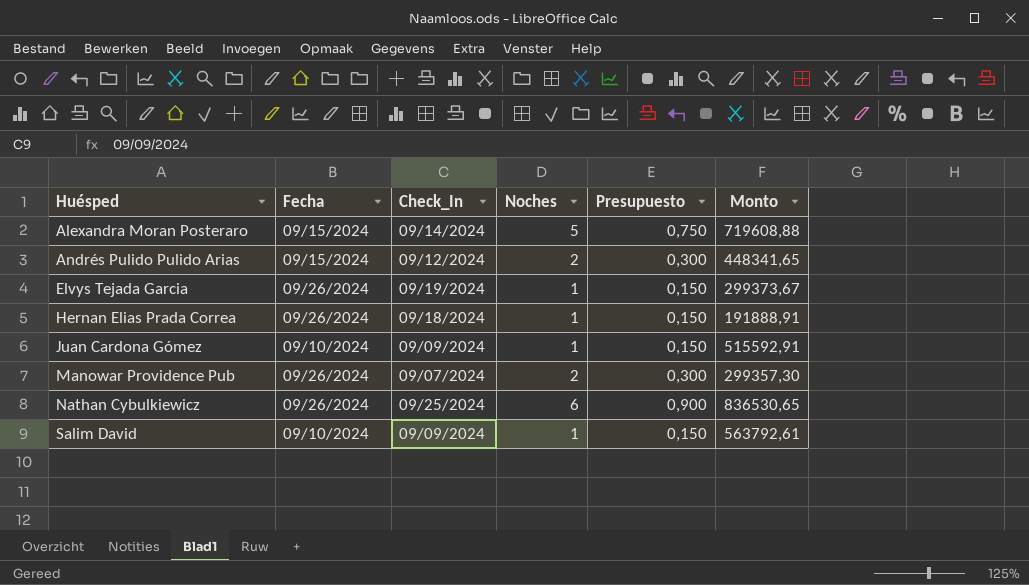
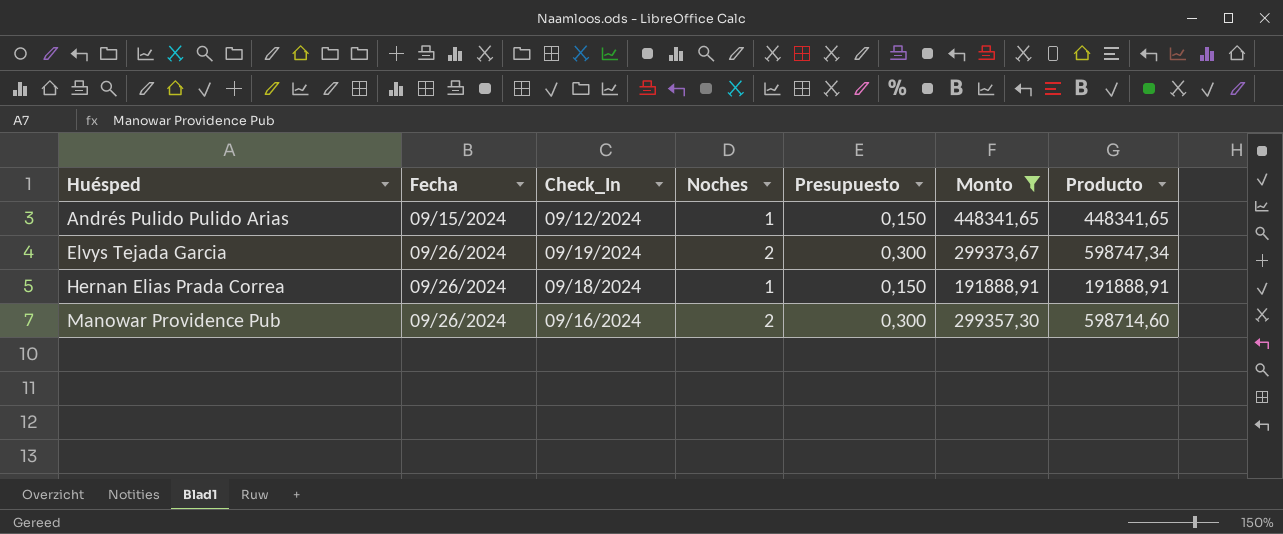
filter: none -> Monto <= 448341,65
column Producto | formula: none -> [Noches] * [Monto]
Andrés Pulido Pulido Arias | Noches: 2 -> 1
Andrés Pulido Pulido Arias | Presupuesto: 0,300 -> 0,150
Elvys Tejada Garcia | Noches: 1 -> 2
Elvys Tejada Garcia | Presupuesto: 0,150 -> 0,300
Manowar Providence Pub | Check_In: 09/07/2024 -> 09/16/2024

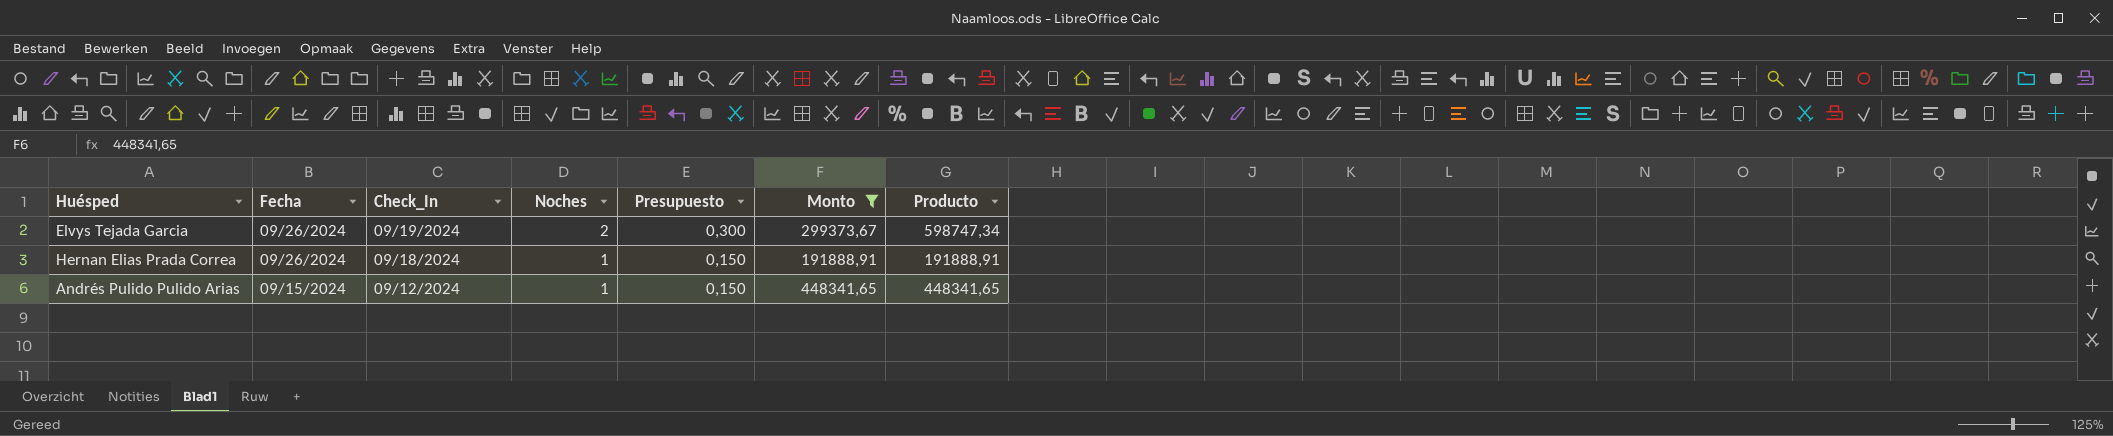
row order: Huésped ascending -> Fecha descending
row Manowar Providence Pub: 09/26/2024 | 09/16/2024 | 2 | 0,300 | 299357,30 | 598714,60 -> none

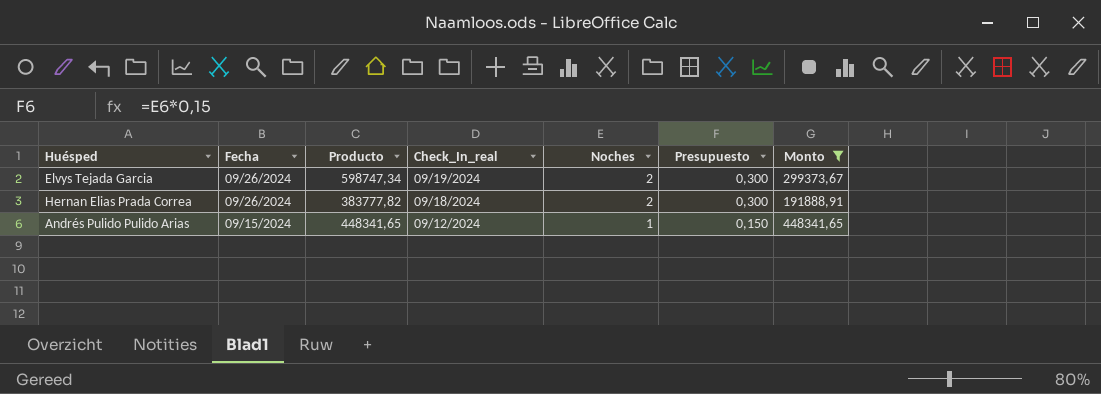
column Producto | position: 7 -> 3
column name: Check_In -> Check_In_real
Hernan Elias Prada Correa | Producto: 191888,91 -> 383777,82
Hernan Elias Prada Correa | Noches: 1 -> 2
Hernan Elias Prada Correa | Presupuesto: 0,150 -> 0,300

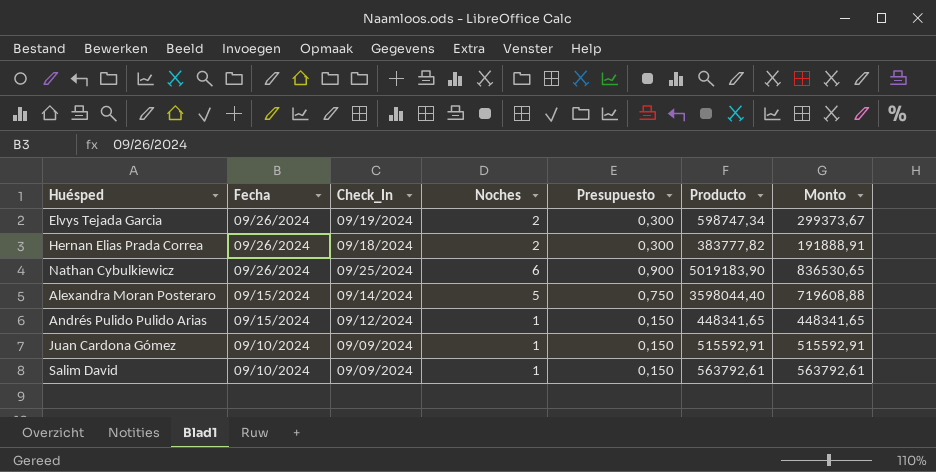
filter: Monto <= 448341,65 -> none
column name: Check_In_real -> Check_In
column Producto | position: 3 -> 6

